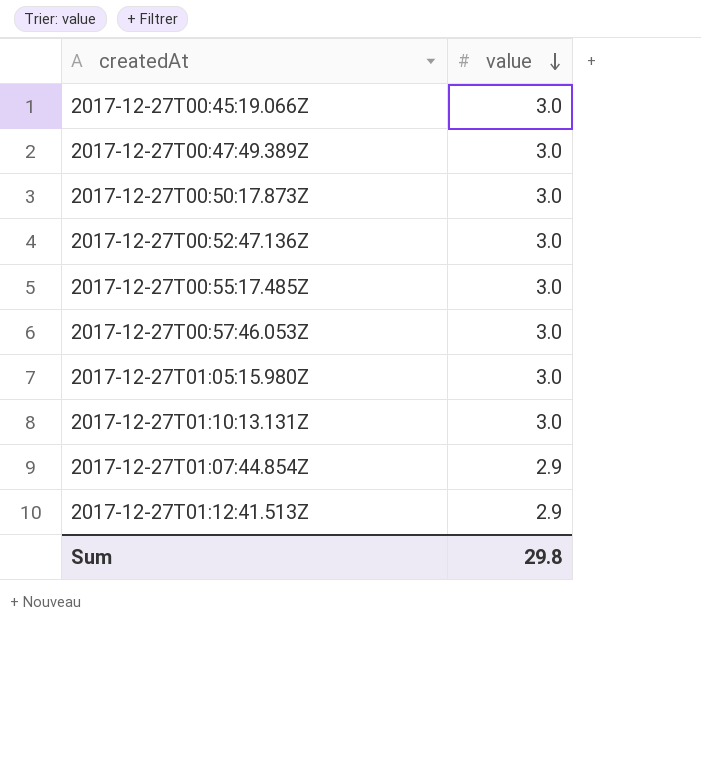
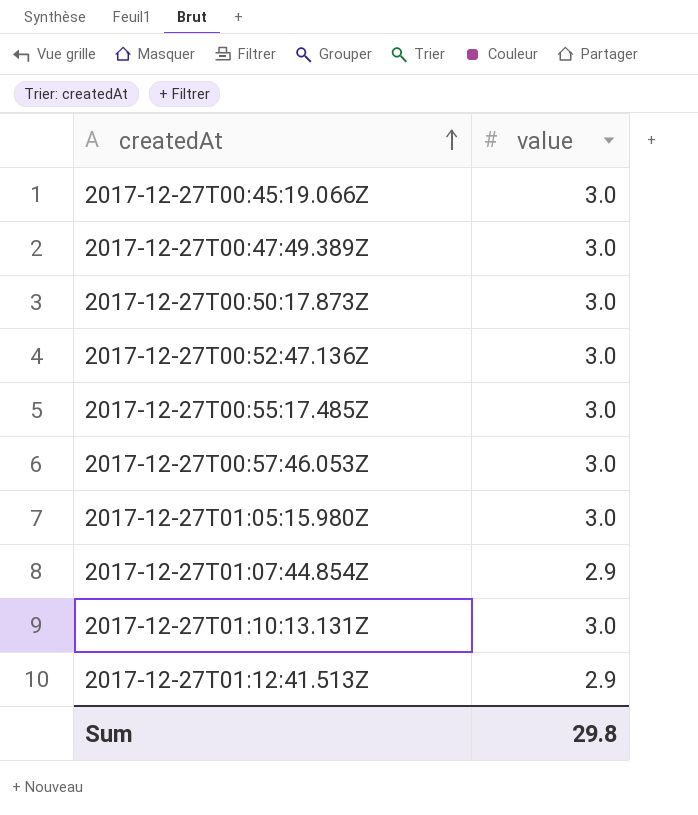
row order: value descending -> createdAt ascending

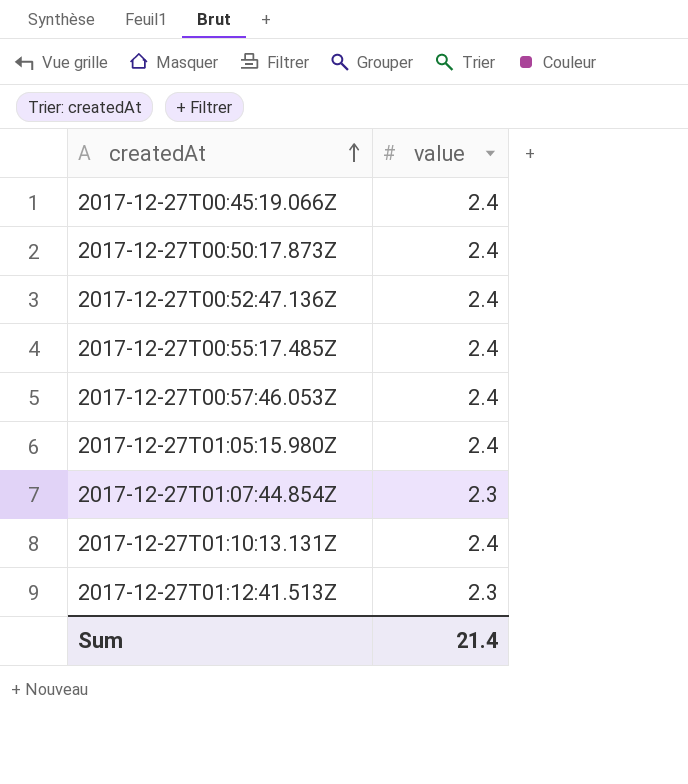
row 2017-12-27T00:47:49.389Z: 3.0 -> none
2017-12-27T00:45:19.066Z | value: 3.0 -> 2.4
2017-12-27T00:50:17.873Z | value: 3.0 -> 2.4
2017-12-27T00:52:47.136Z | value: 3.0 -> 2.4
2017-12-27T00:55:17.485Z | value: 3.0 -> 2.4
2017-12-27T00:57:46.053Z | value: 3.0 -> 2.4
2017-12-27T01:05:15.980Z | value: 3.0 -> 2.4
2017-12-27T01:07:44.854Z | value: 2.9 -> 2.3
2017-12-27T01:10:13.131Z | value: 3.0 -> 2.4
2017-12-27T01:12:41.513Z | value: 2.9 -> 2.3
Sum | value: 29.8 -> 21.4

